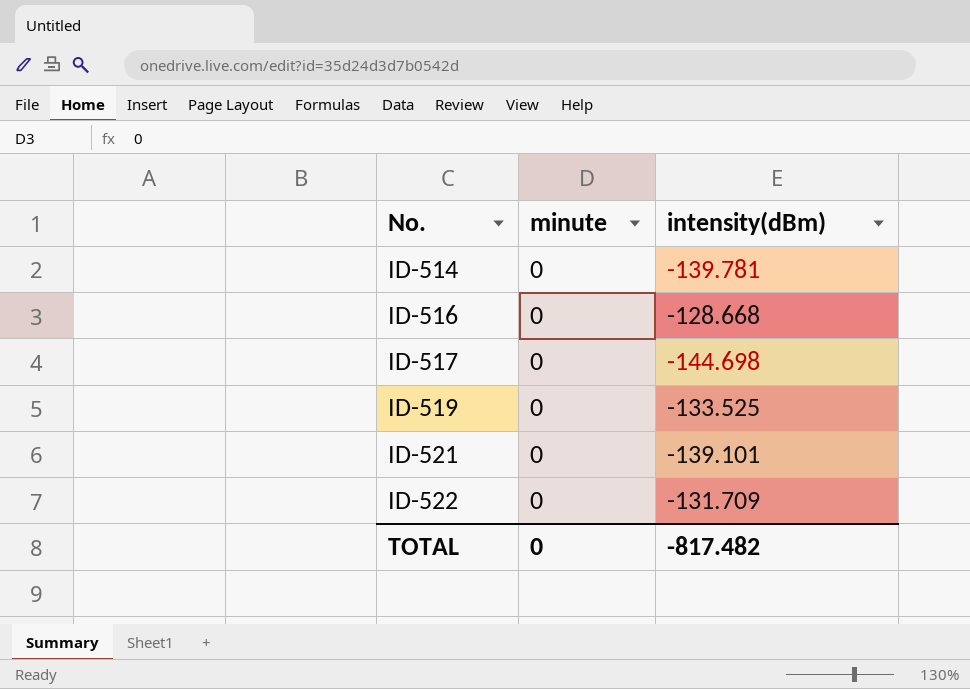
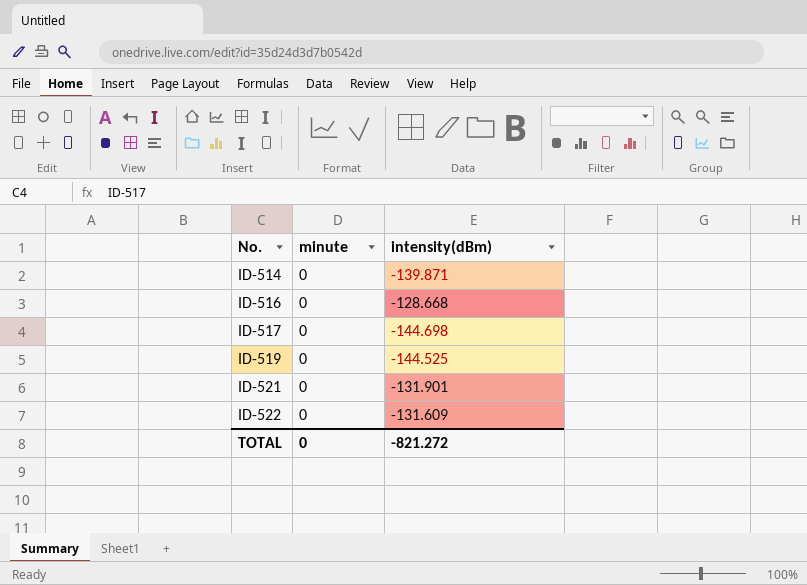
ID-514 | intensity(dBm): -139.781 -> -139.871
ID-519 | intensity(dBm): -133.525 -> -144.525
ID-521 | intensity(dBm): -139.101 -> -131.901
ID-522 | intensity(dBm): -131.709 -> -131.609
TOTAL | intensity(dBm): -817.482 -> -821.272

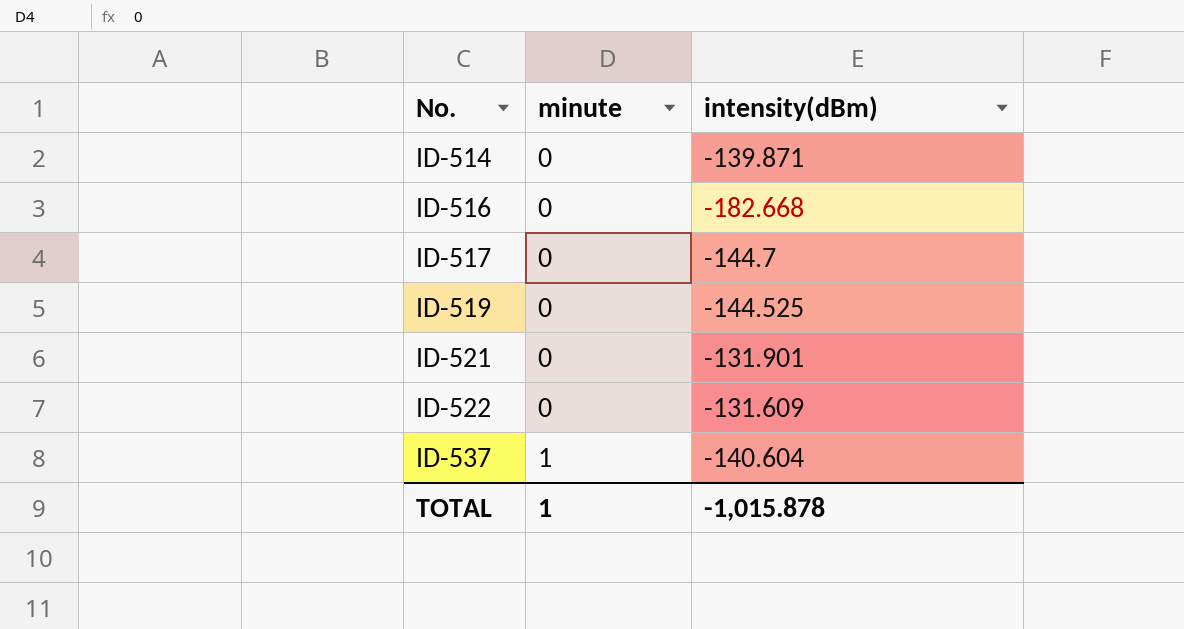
ID-516 | intensity(dBm): -128.668 -> -182.668
ID-517 | intensity(dBm): -144.698 -> -144.7
row ID-537: none -> 1 | -140.604
TOTAL | minute: 0 -> 1
TOTAL | intensity(dBm): -821.272 -> -1,015.878

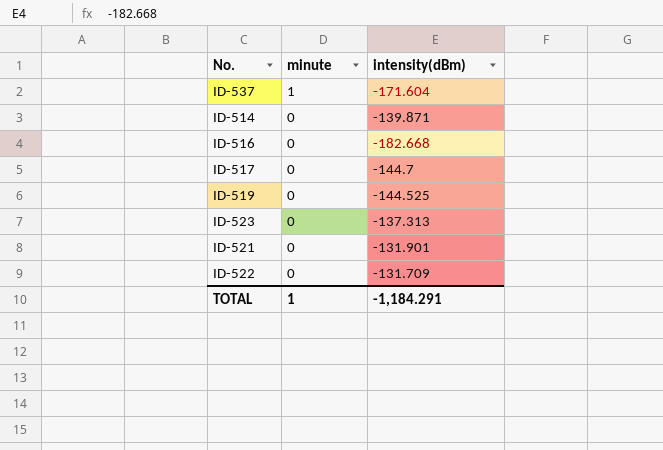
row order: No. ascending -> minute descending
ID-537 | intensity(dBm): -140.604 -> -171.604
row ID-523: none -> 0 | -137.313
ID-522 | intensity(dBm): -131.609 -> -131.709
TOTAL | intensity(dBm): -1,015.878 -> -1,184.291

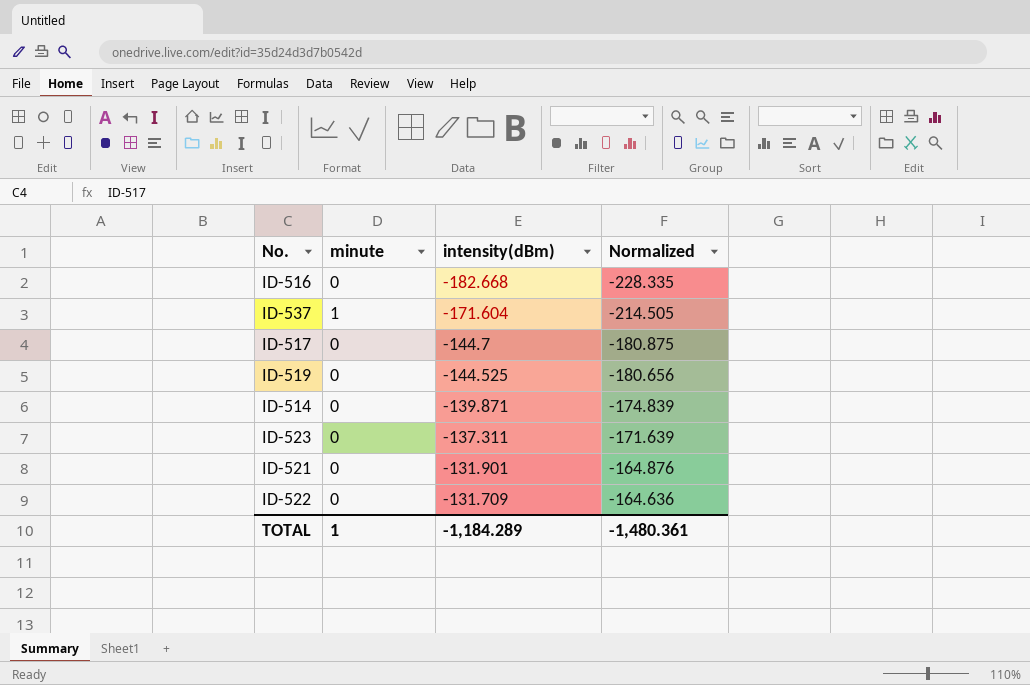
row order: minute descending -> intensity(dBm) ascending
column Normalized | formula: none -> [intensity(dBm)] * 1.25
ID-523 | intensity(dBm): -137.313 -> -137.311
TOTAL | intensity(dBm): -1,184.291 -> -1,184.289

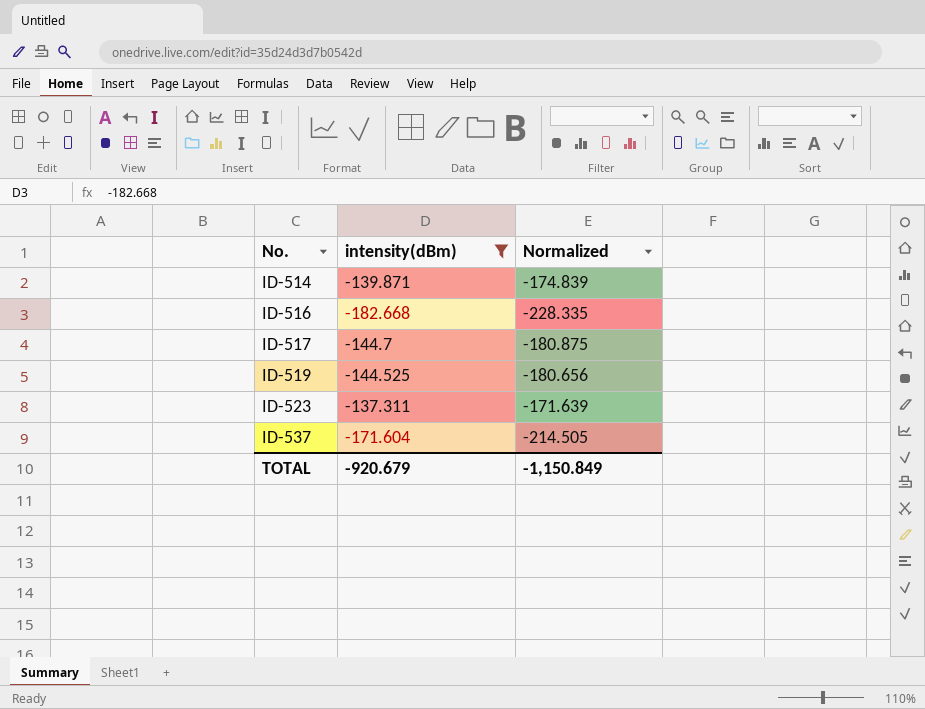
filter: none -> intensity(dBm) <= -137.311
row order: intensity(dBm) ascending -> No. ascending
column minute | position: 2 -> none
TOTAL | intensity(dBm): -1,184.289 -> -920.679
TOTAL | Normalized: -1,480.361 -> -1,150.849

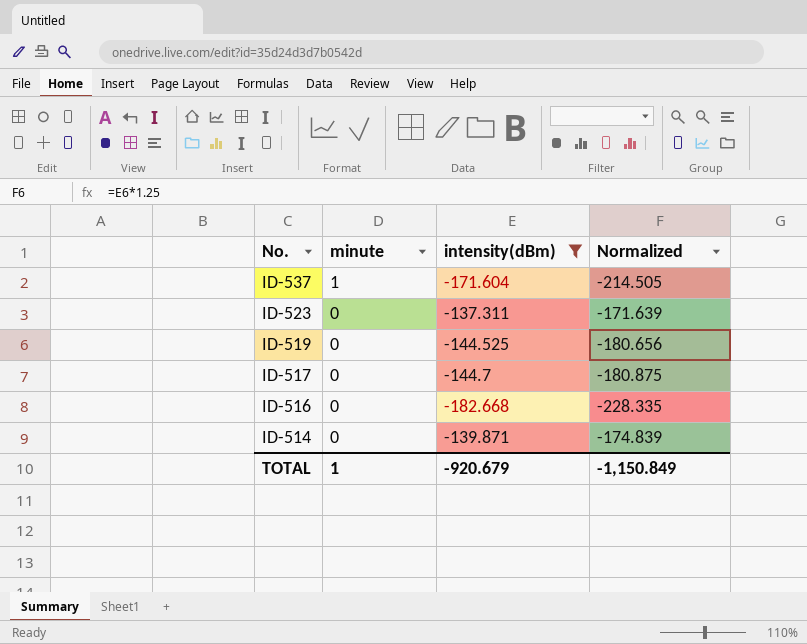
row order: No. ascending -> No. descending
column minute | position: none -> 2

